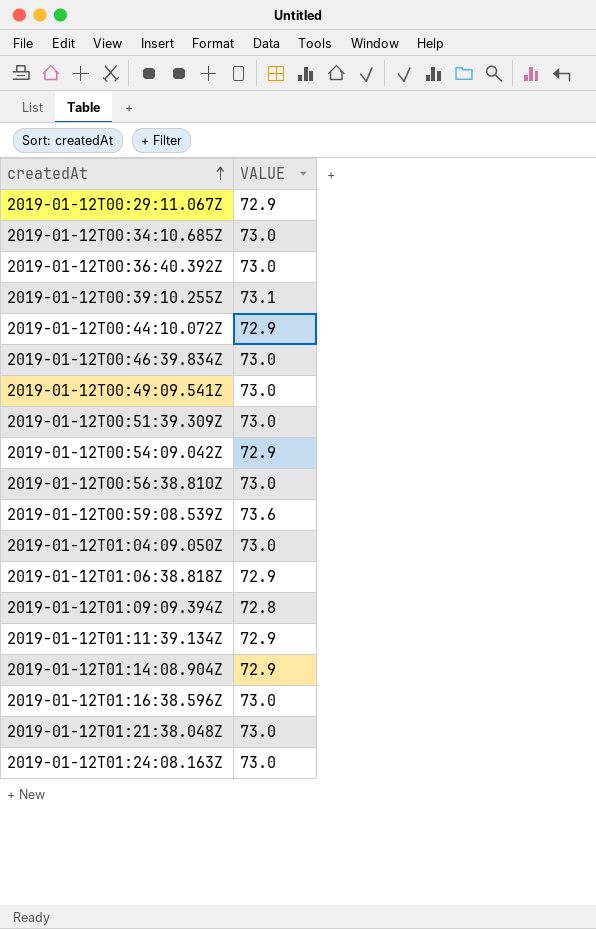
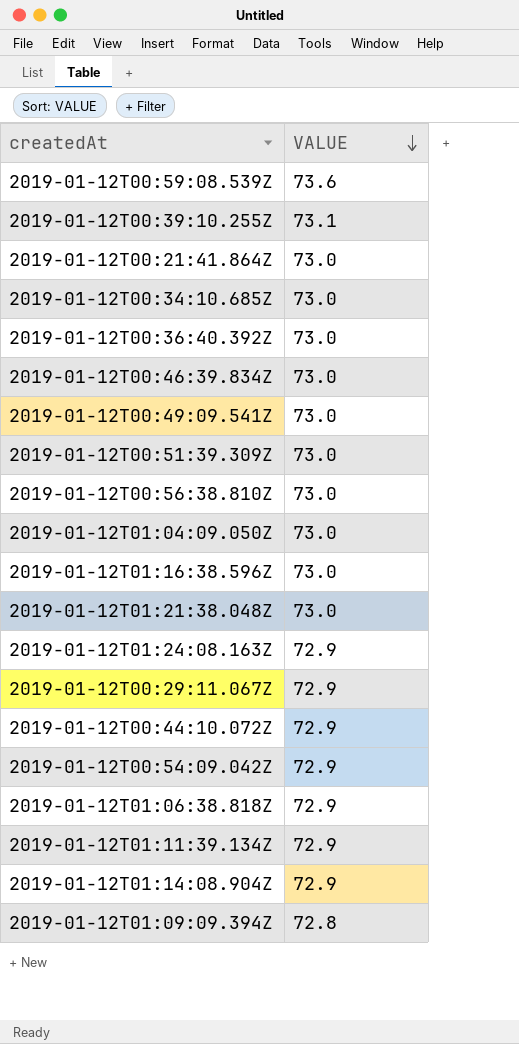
row order: createdAt ascending -> VALUE descending
row 2019-01-12T00:21:41.864Z: none -> 73.0
2019-01-12T01:24:08.163Z | VALUE: 73.0 -> 72.9

